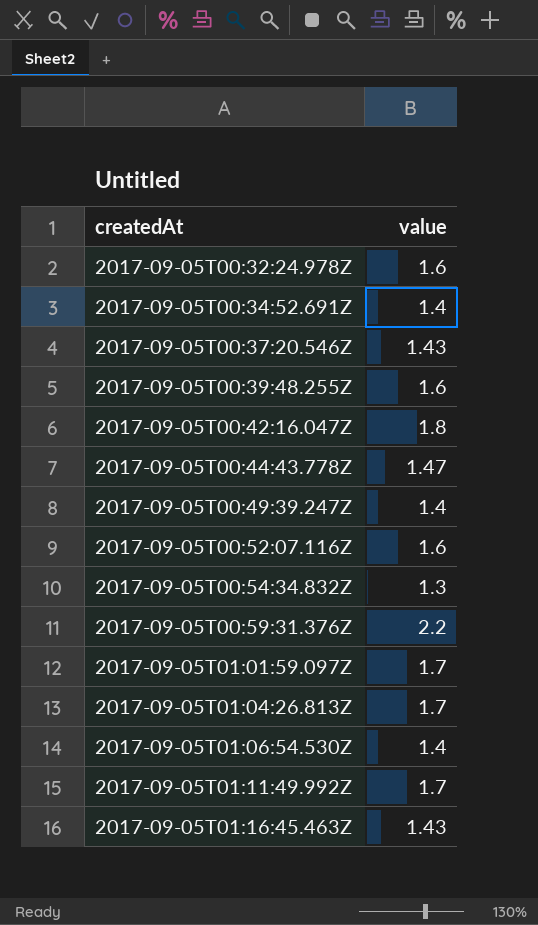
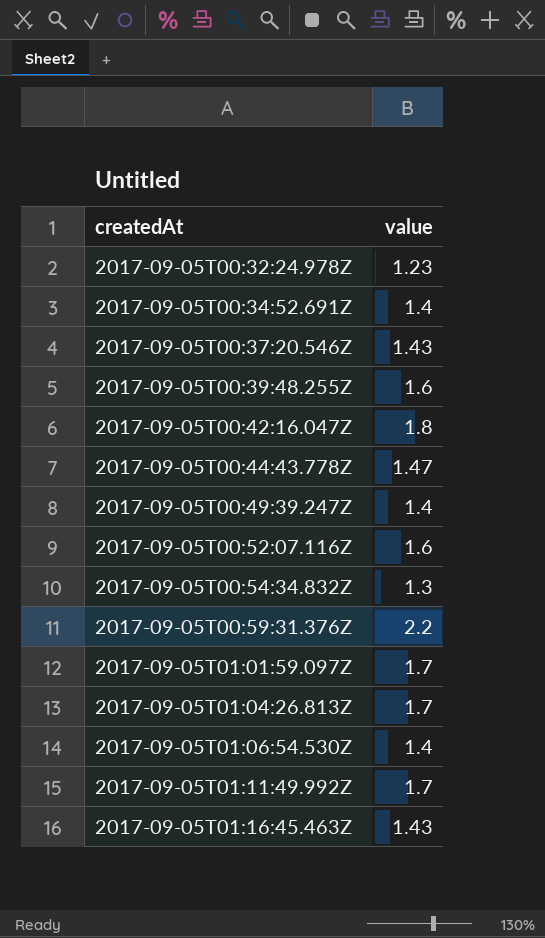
2017-09-05T00:32:24.978Z | value: 1.6 -> 1.23

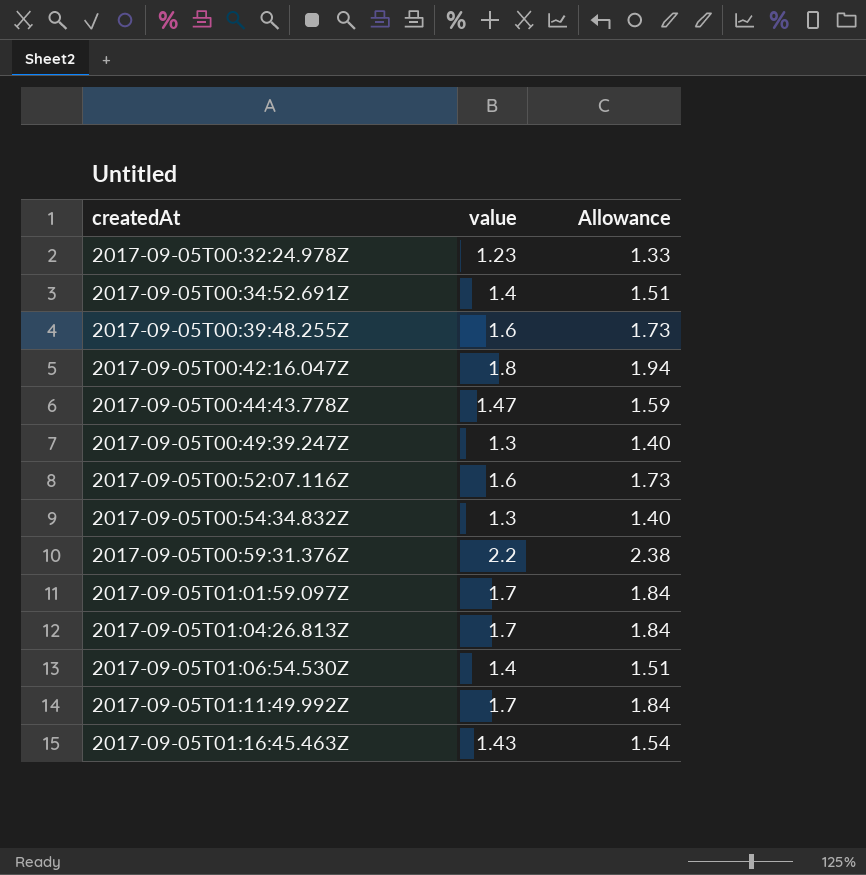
column Allowance | formula: none -> [value] * 1.08
row 2017-09-05T00:37:20.546Z: 1.43 -> none
2017-09-05T00:49:39.247Z | value: 1.4 -> 1.3

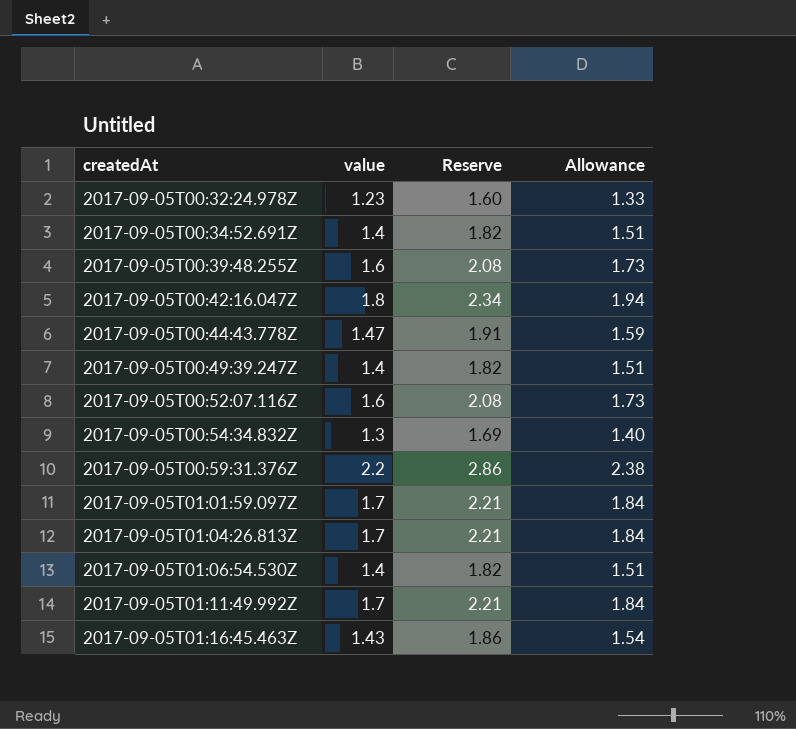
column Reserve | formula: none -> [value] * 1.3
2017-09-05T00:49:39.247Z | value: 1.3 -> 1.4
2017-09-05T00:49:39.247Z | Allowance: 1.40 -> 1.51

